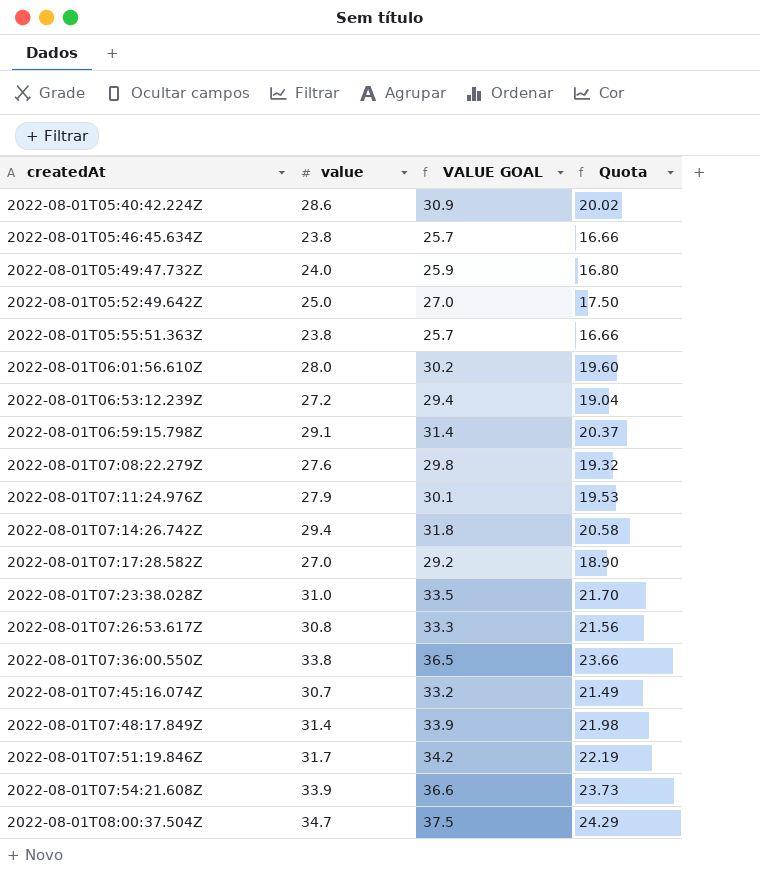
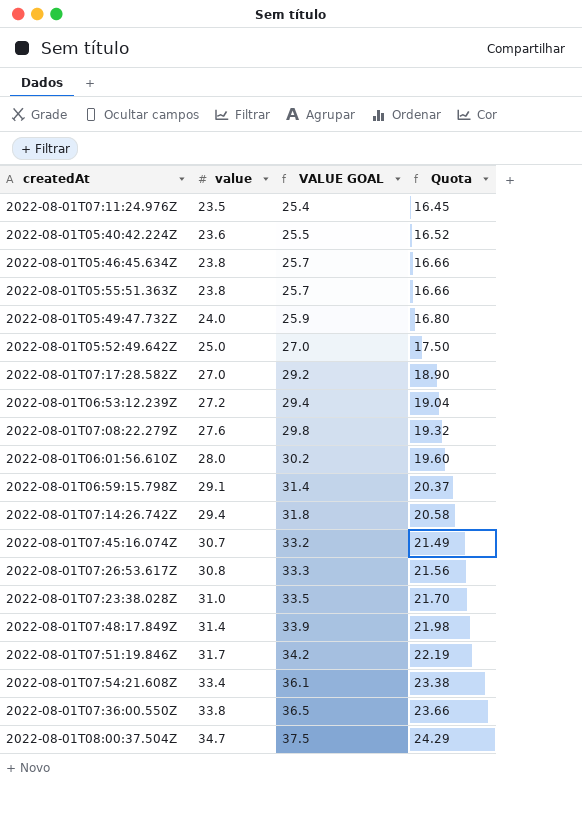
row order: createdAt ascending -> value ascending
2022-08-01T07:11:24.976Z | value: 27.9 -> 23.5
2022-08-01T07:11:24.976Z | VALUE GOAL: 30.1 -> 25.4
2022-08-01T07:11:24.976Z | Quota: 19.53 -> 16.45
2022-08-01T05:40:42.224Z | value: 28.6 -> 23.6
2022-08-01T05:40:42.224Z | VALUE GOAL: 30.9 -> 25.5
2022-08-01T05:40:42.224Z | Quota: 20.02 -> 16.52
2022-08-01T07:54:21.608Z | value: 33.9 -> 33.4
2022-08-01T07:54:21.608Z | VALUE GOAL: 36.6 -> 36.1
2022-08-01T07:54:21.608Z | Quota: 23.73 -> 23.38

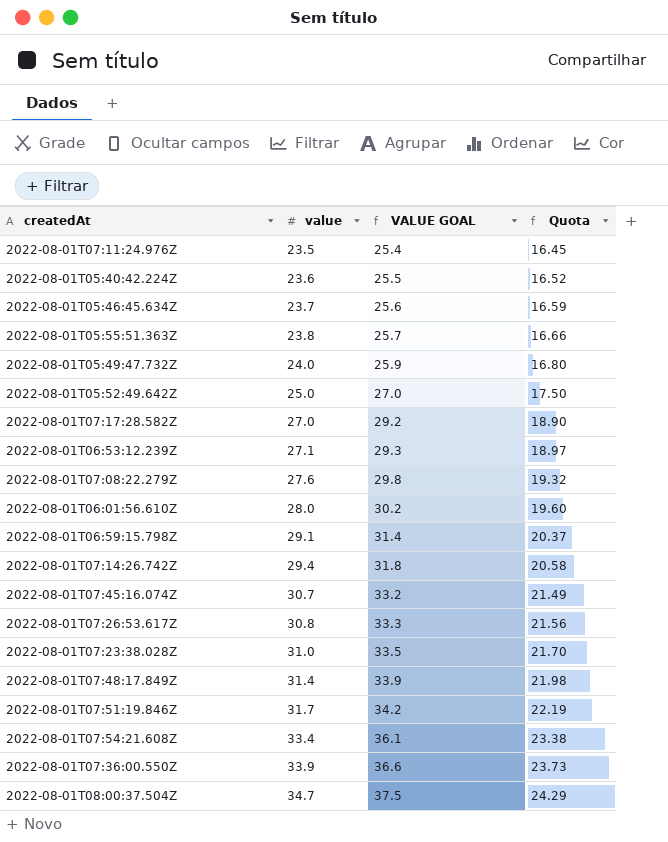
2022-08-01T05:46:45.634Z | value: 23.8 -> 23.7
2022-08-01T05:46:45.634Z | VALUE GOAL: 25.7 -> 25.6
2022-08-01T05:46:45.634Z | Quota: 16.66 -> 16.59
2022-08-01T06:53:12.239Z | value: 27.2 -> 27.1
2022-08-01T06:53:12.239Z | VALUE GOAL: 29.4 -> 29.3
2022-08-01T06:53:12.239Z | Quota: 19.04 -> 18.97
2022-08-01T07:36:00.550Z | value: 33.8 -> 33.9
2022-08-01T07:36:00.550Z | VALUE GOAL: 36.5 -> 36.6
2022-08-01T07:36:00.550Z | Quota: 23.66 -> 23.73

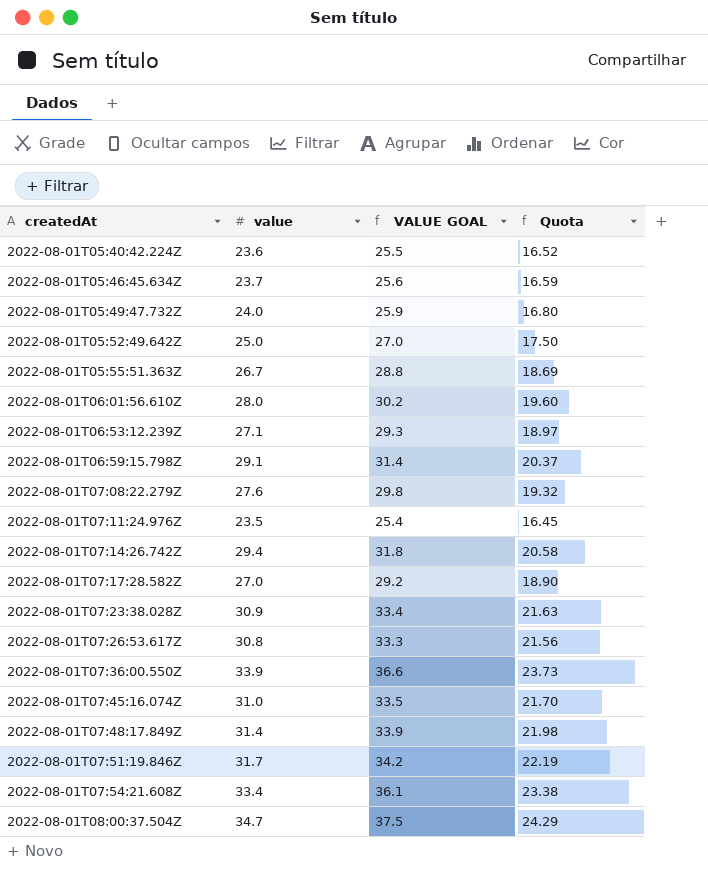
row order: value ascending -> createdAt ascending
2022-08-01T05:55:51.363Z | value: 23.8 -> 26.7
2022-08-01T05:55:51.363Z | VALUE GOAL: 25.7 -> 28.8
2022-08-01T05:55:51.363Z | Quota: 16.66 -> 18.69
2022-08-01T07:23:38.028Z | value: 31.0 -> 30.9
2022-08-01T07:23:38.028Z | VALUE GOAL: 33.5 -> 33.4
2022-08-01T07:23:38.028Z | Quota: 21.70 -> 21.63
2022-08-01T07:45:16.074Z | value: 30.7 -> 31.0
2022-08-01T07:45:16.074Z | VALUE GOAL: 33.2 -> 33.5
2022-08-01T07:45:16.074Z | Quota: 21.49 -> 21.70

